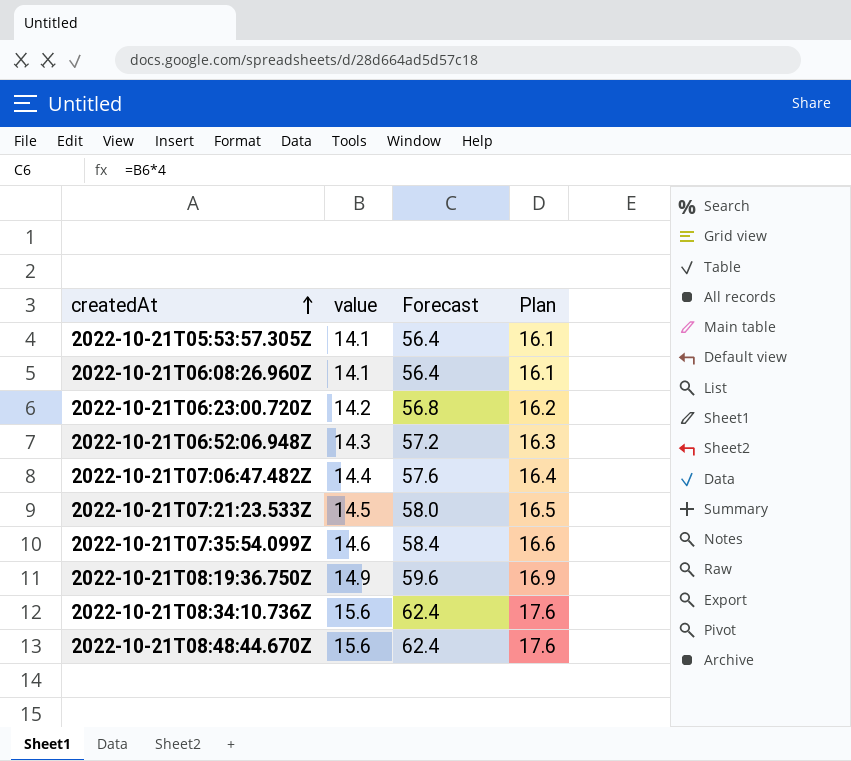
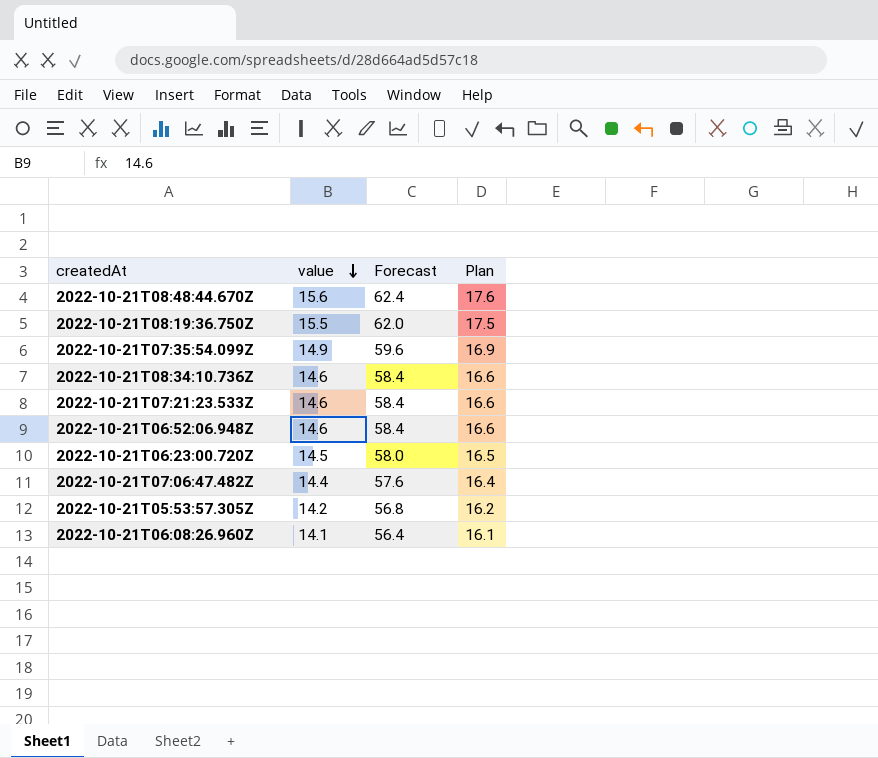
row order: createdAt ascending -> value descending
2022-10-21T08:19:36.750Z | value: 14.9 -> 15.5
2022-10-21T08:19:36.750Z | Forecast: 59.6 -> 62.0
2022-10-21T08:19:36.750Z | Plan: 16.9 -> 17.5
2022-10-21T07:35:54.099Z | value: 14.6 -> 14.9
2022-10-21T07:35:54.099Z | Forecast: 58.4 -> 59.6
2022-10-21T07:35:54.099Z | Plan: 16.6 -> 16.9
2022-10-21T08:34:10.736Z | value: 15.6 -> 14.6
2022-10-21T08:34:10.736Z | Forecast: 62.4 -> 58.4
2022-10-21T08:34:10.736Z | Plan: 17.6 -> 16.6
2022-10-21T07:21:23.533Z | value: 14.5 -> 14.6
2022-10-21T07:21:23.533Z | Forecast: 58.0 -> 58.4
2022-10-21T07:21:23.533Z | Plan: 16.5 -> 16.6
2022-10-21T06:52:06.948Z | value: 14.3 -> 14.6
2022-10-21T06:52:06.948Z | Forecast: 57.2 -> 58.4
2022-10-21T06:52:06.948Z | Plan: 16.3 -> 16.6
2022-10-21T06:23:00.720Z | value: 14.2 -> 14.5
2022-10-21T06:23:00.720Z | Forecast: 56.8 -> 58.0
2022-10-21T06:23:00.720Z | Plan: 16.2 -> 16.5
2022-10-21T05:53:57.305Z | value: 14.1 -> 14.2
2022-10-21T05:53:57.305Z | Forecast: 56.4 -> 56.8
2022-10-21T05:53:57.305Z | Plan: 16.1 -> 16.2

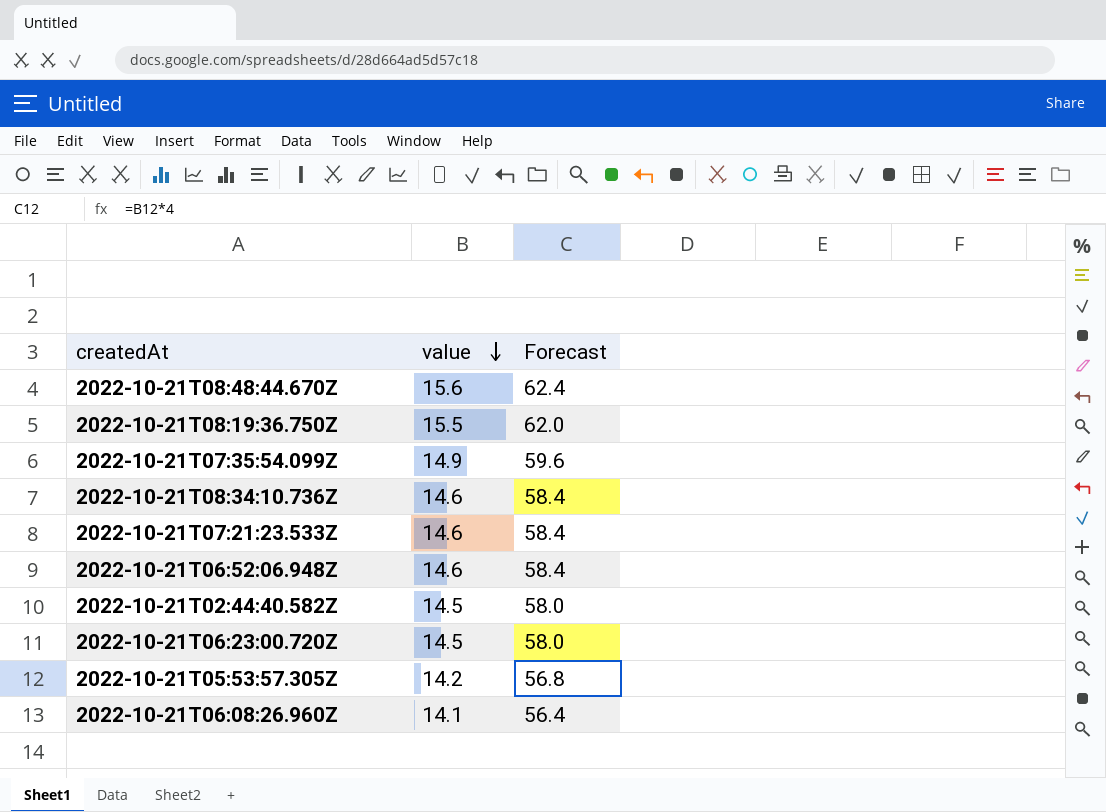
column Plan | formula: [value] + 2 -> none
row 2022-10-21T07:06:47.482Z: 14.4 | 57.6 | 16.4 -> none
row 2022-10-21T02:44:40.582Z: none -> 14.5 | 58.0

